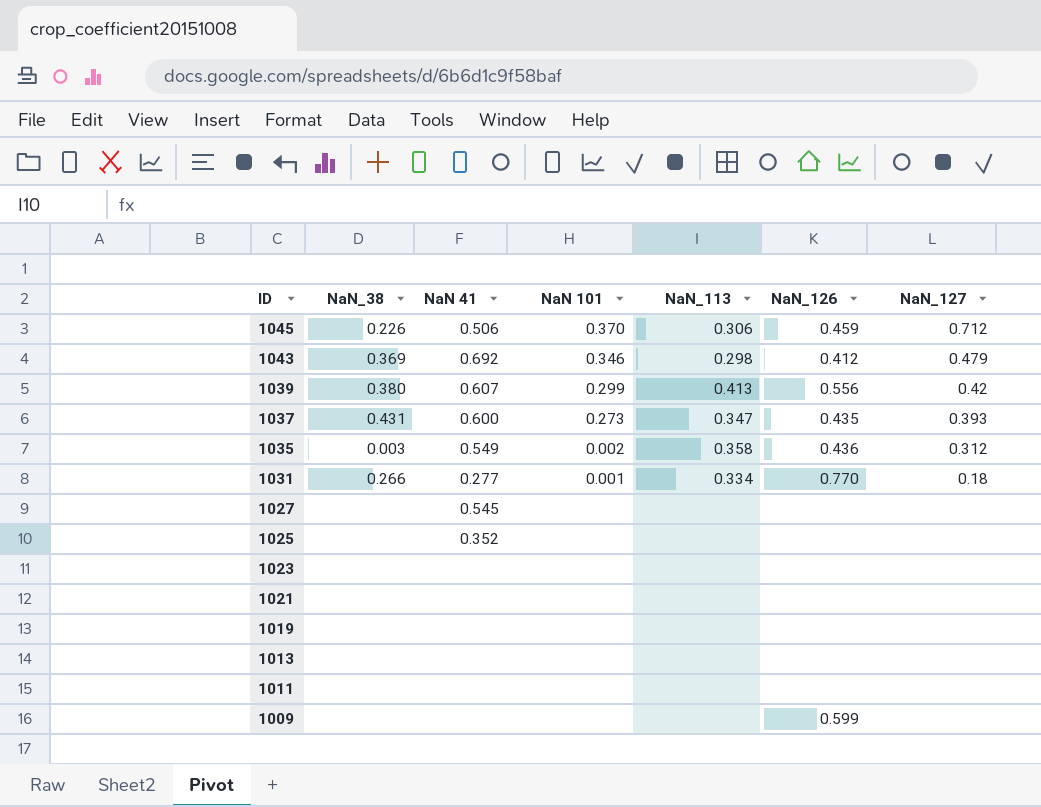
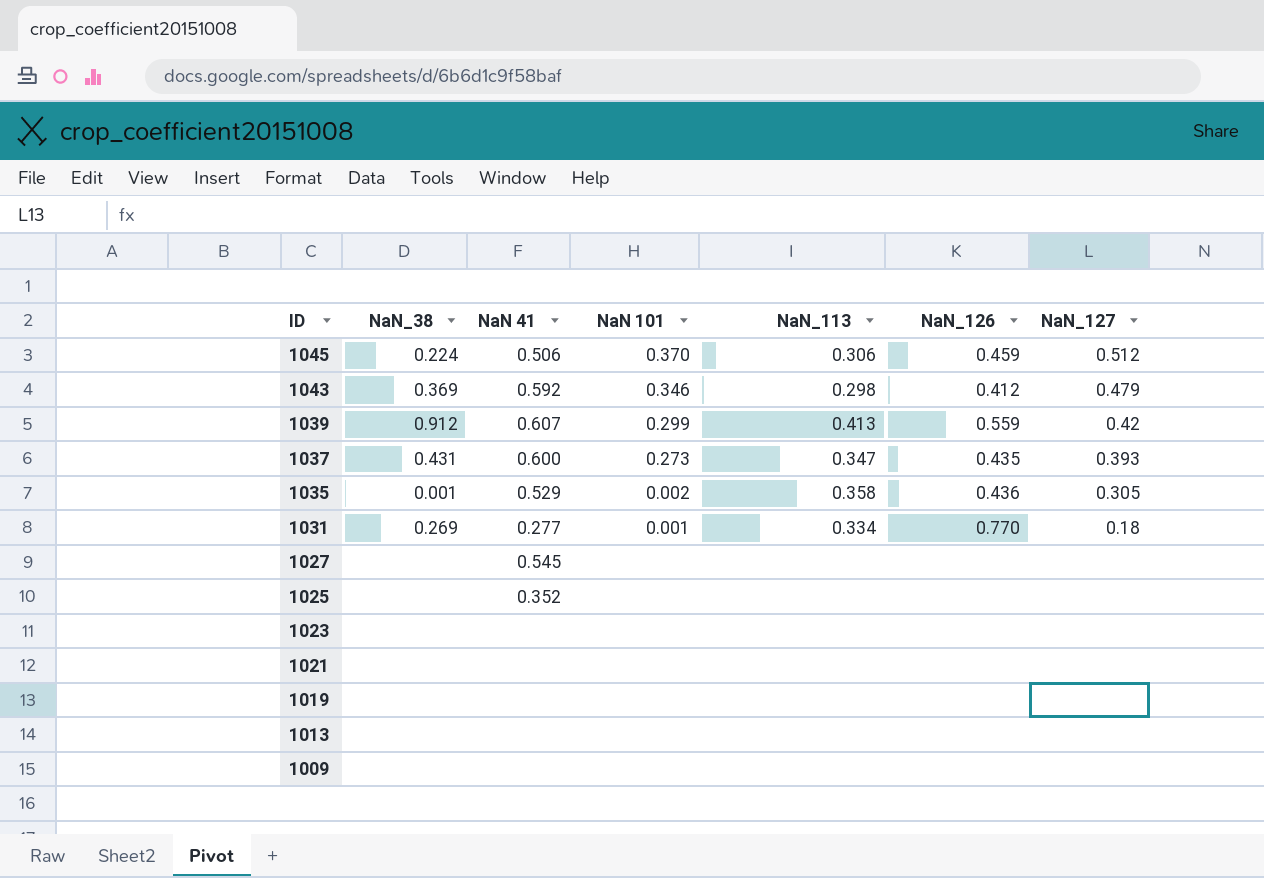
row 1011: none | none | none | none | none | none -> none
1045 | NaN_38: 0.226 -> 0.224
1045 | NaN_127: 0.712 -> 0.512
1043 | NaN 41: 0.692 -> 0.592
1039 | NaN_38: 0.380 -> 0.912
1039 | NaN_126: 0.556 -> 0.559
1035 | NaN_38: 0.003 -> 0.001
1035 | NaN 41: 0.549 -> 0.529
1035 | NaN_127: 0.312 -> 0.305
1031 | NaN_38: 0.266 -> 0.269
1009 | NaN_126: 0.599 -> none

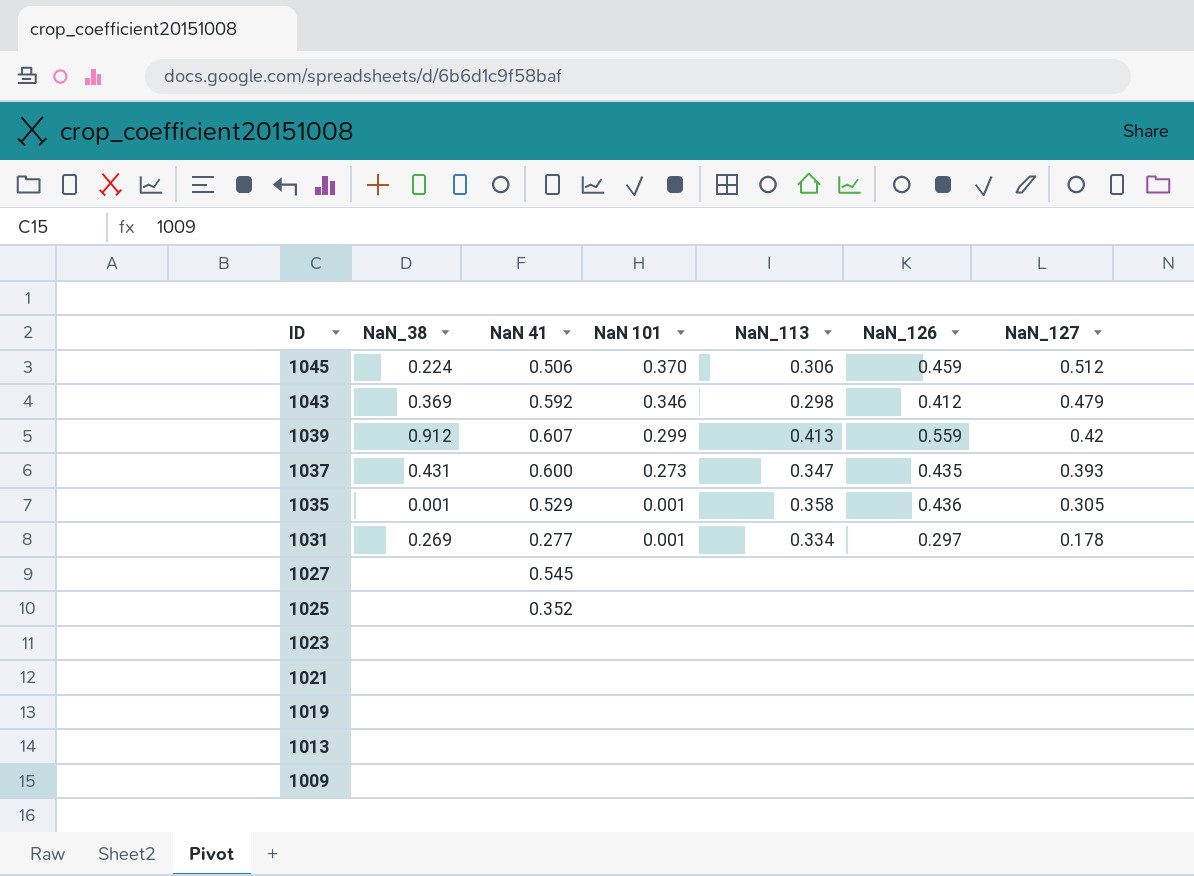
1035 | NaN 101: 0.002 -> 0.001
1031 | NaN_126: 0.770 -> 0.297
1031 | NaN_127: 0.18 -> 0.178

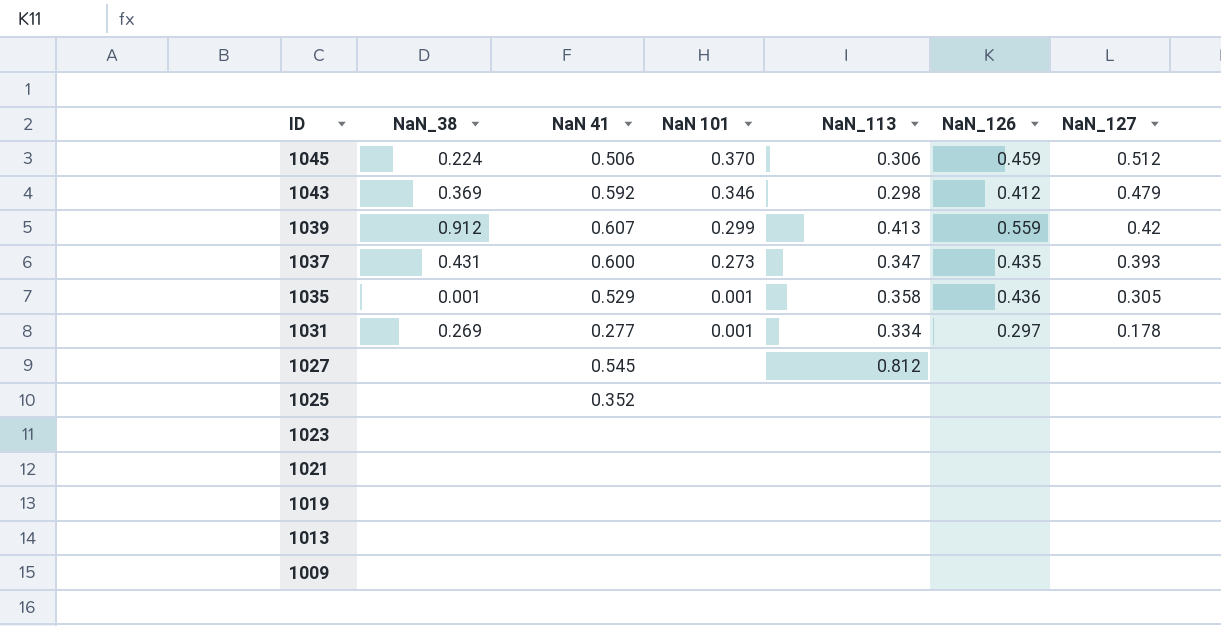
1027 | NaN_113: none -> 0.812

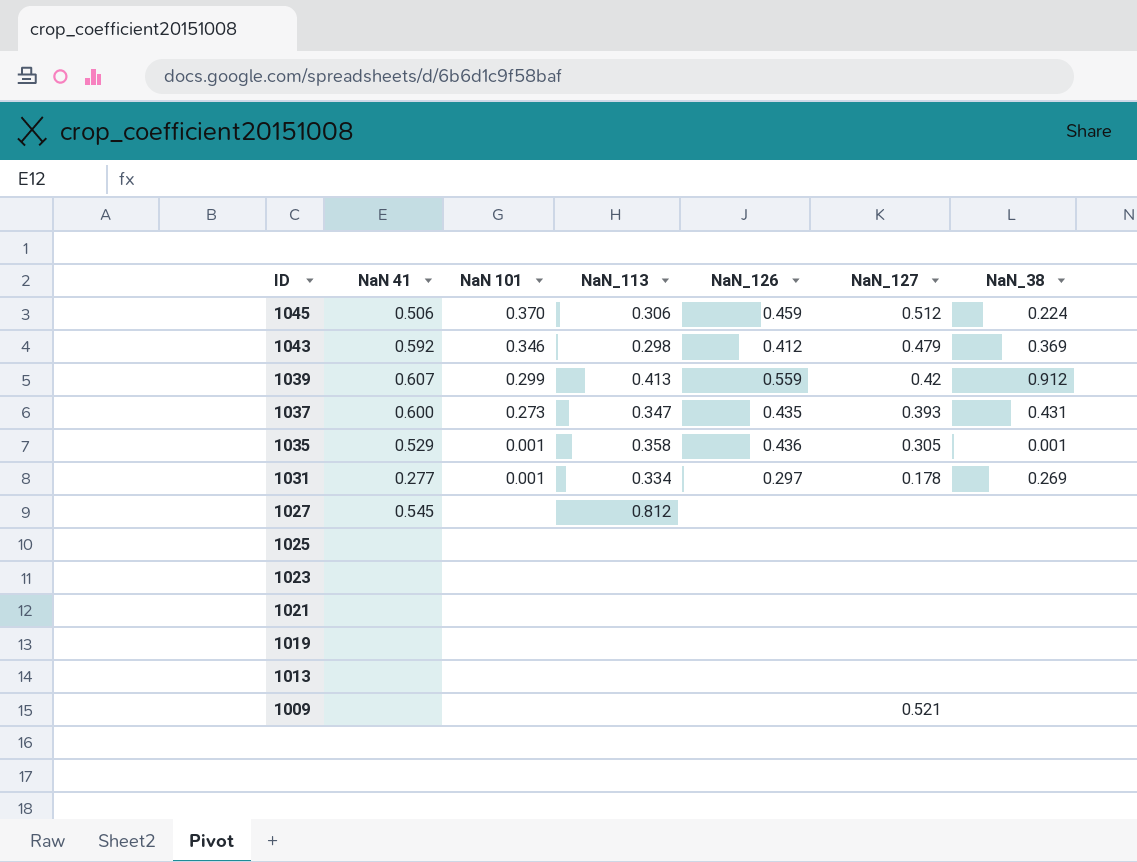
column NaN_38 | position: 2 -> 7
1025 | NaN 41: 0.352 -> none
1009 | NaN_127: none -> 0.521

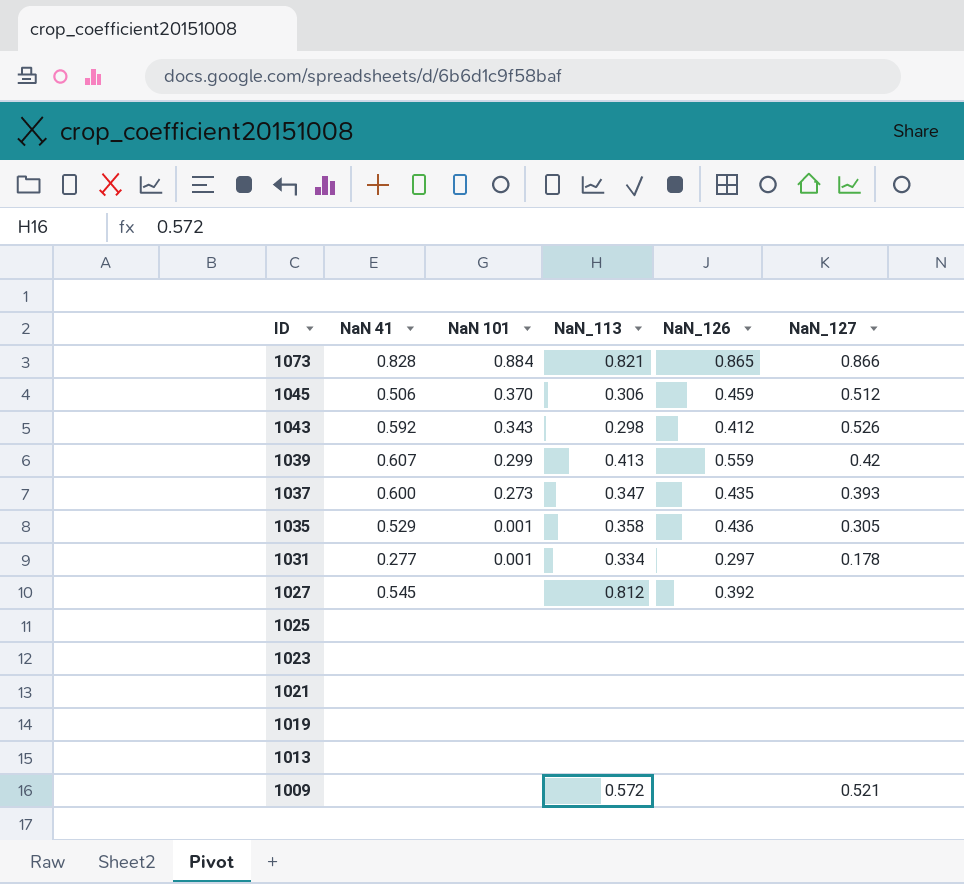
column NaN_38 | position: 7 -> none
row 1073: none -> 0.828 | 0.884 | 0.821 | 0.865 | 0.866
1043 | NaN 101: 0.346 -> 0.343
1043 | NaN_127: 0.479 -> 0.526
1027 | NaN_126: none -> 0.392
1009 | NaN_113: none -> 0.572

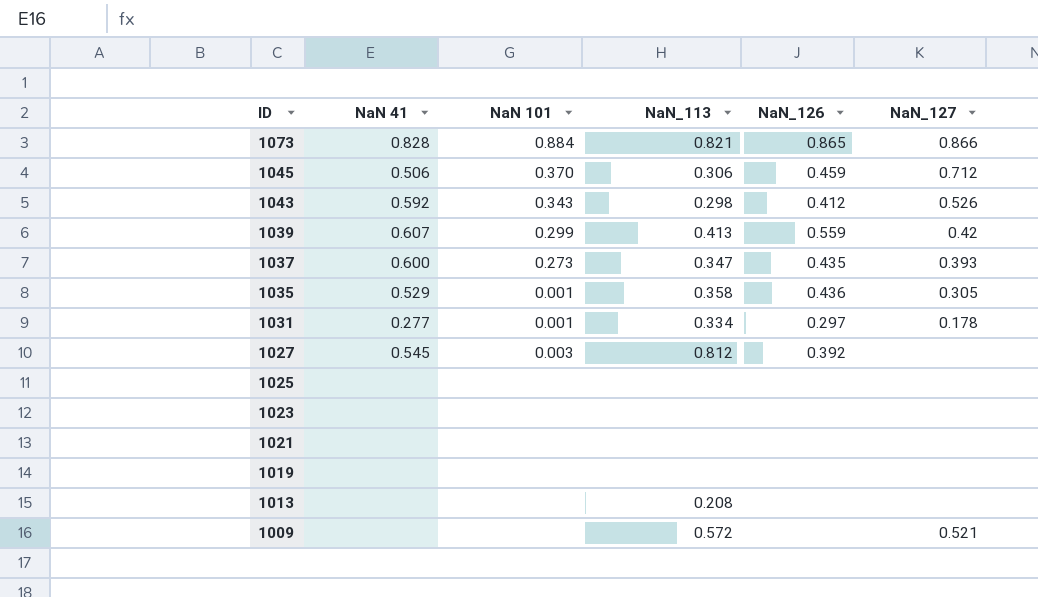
1045 | NaN_127: 0.512 -> 0.712
1027 | NaN 101: none -> 0.003
1013 | NaN_113: none -> 0.208

